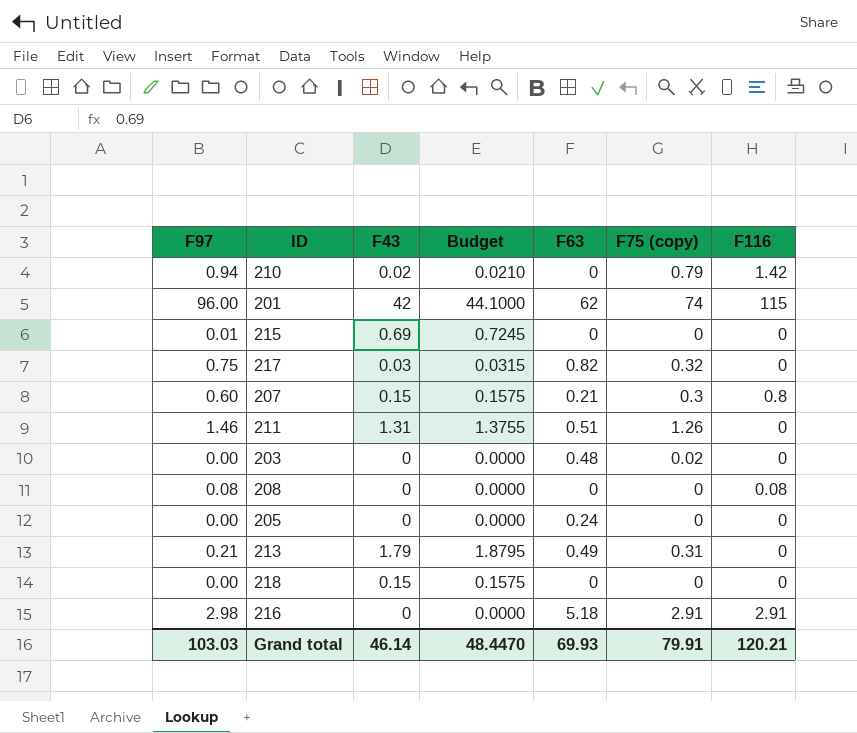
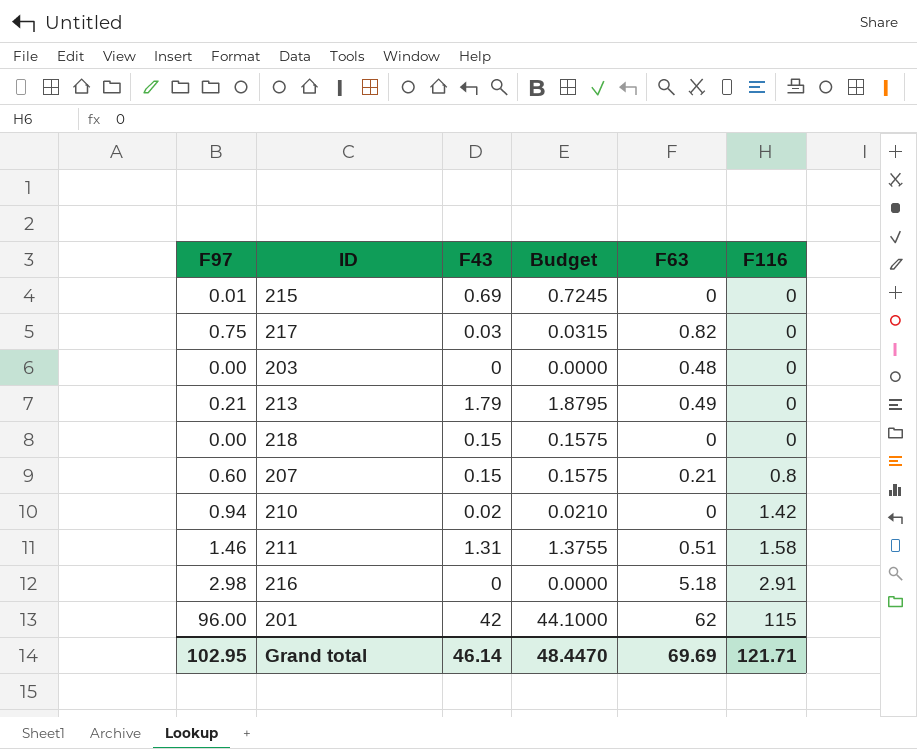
row order: none -> F116 ascending
column F75 (copy) | position: 6 -> none
row 208: 0.08 | 0 | 0.0000 | 0 | 0 | 0.08 -> none
row 205: 0.00 | 0 | 0.0000 | 0.24 | 0 | 0 -> none
211 | F116: 0 -> 1.58
Grand total | F97: 103.03 -> 102.95
Grand total | F63: 69.93 -> 69.69
Grand total | F116: 120.21 -> 121.71

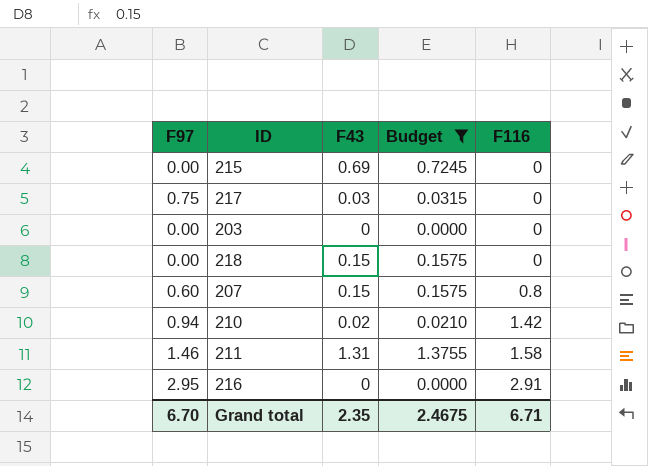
filter: none -> Budget <= 1.3755
column F63 | position: 5 -> none
215 | F97: 0.01 -> 0.00
216 | F97: 2.98 -> 2.95
Grand total | F97: 102.95 -> 6.70
Grand total | F43: 46.14 -> 2.35
Grand total | Budget: 48.4470 -> 2.4675
Grand total | F116: 121.71 -> 6.71

